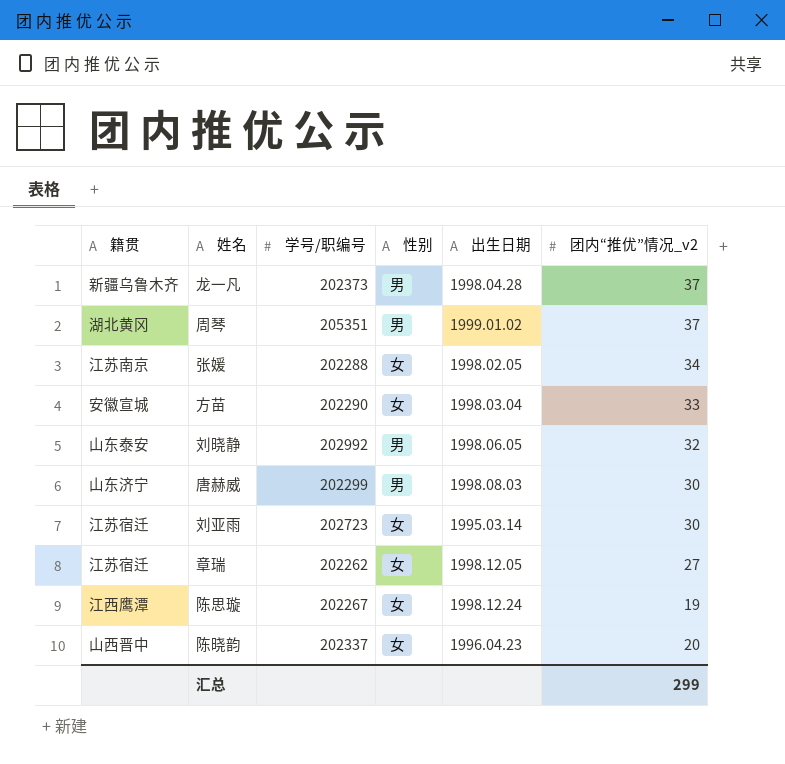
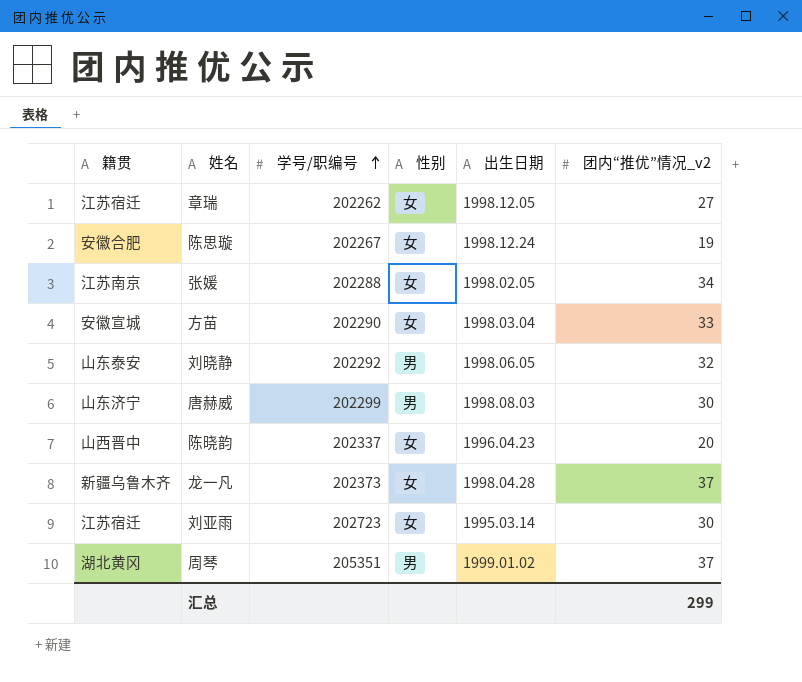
row order: none -> 学号/职编号 ascending
陈思璇 | 籍贯: 江西鹰潭 -> 安徽合肥
刘晓静 | 学号/职编号: 202992 -> 202292
龙一凡 | 性别: 男 -> 女

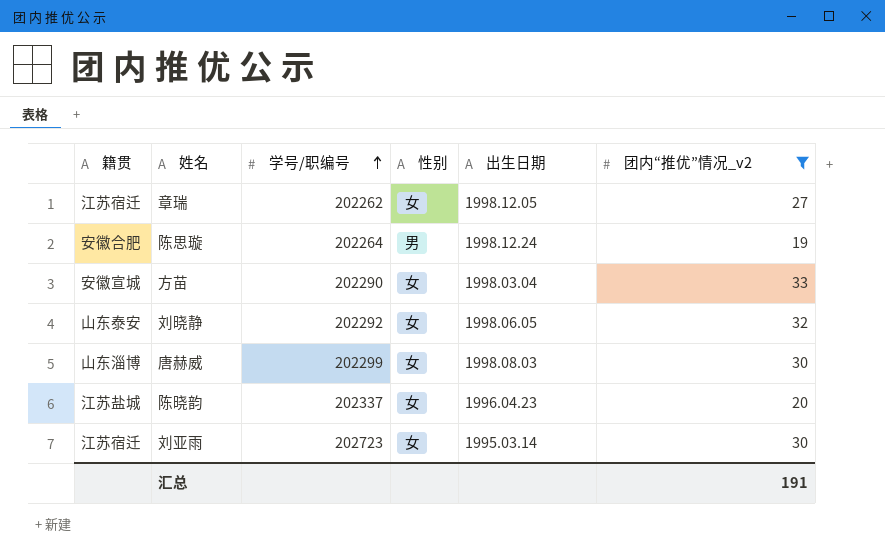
filter: none -> 团内“推优”情况_v2 <= 33
陈思璇 | 学号/职编号: 202267 -> 202264
陈思璇 | 性别: 女 -> 男
刘晓静 | 性别: 男 -> 女
唐赫威 | 籍贯: 山东济宁 -> 山东淄博
唐赫威 | 性别: 男 -> 女
陈晓韵 | 籍贯: 山西晋中 -> 江苏盐城
汇总 | 团内“推优”情况_v2: 299 -> 191

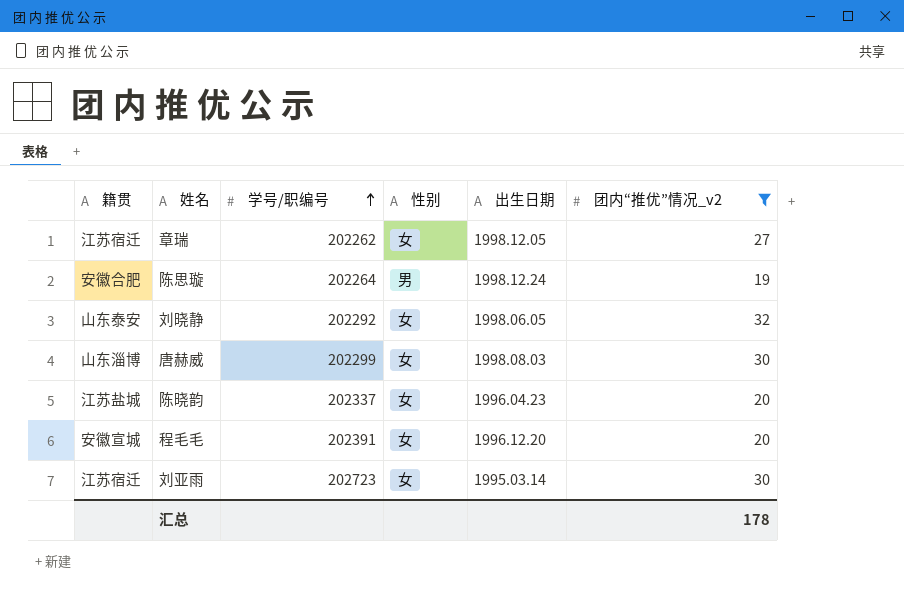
row 方苗: 安徽宣城 | 202290 | 女 | 1998.03.04 | 33 -> none
row 程毛毛: none -> 安徽宣城 | 202391 | 女 | 1996.12.20 | 20
汇总 | 团内“推优”情况_v2: 191 -> 178

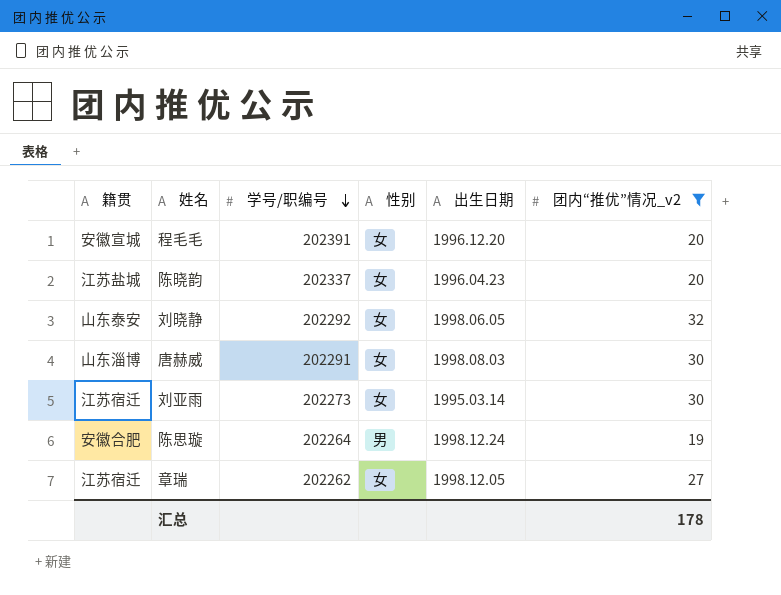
row order: 学号/职编号 ascending -> 学号/职编号 descending
唐赫威 | 学号/职编号: 202299 -> 202291
刘亚雨 | 学号/职编号: 202723 -> 202273

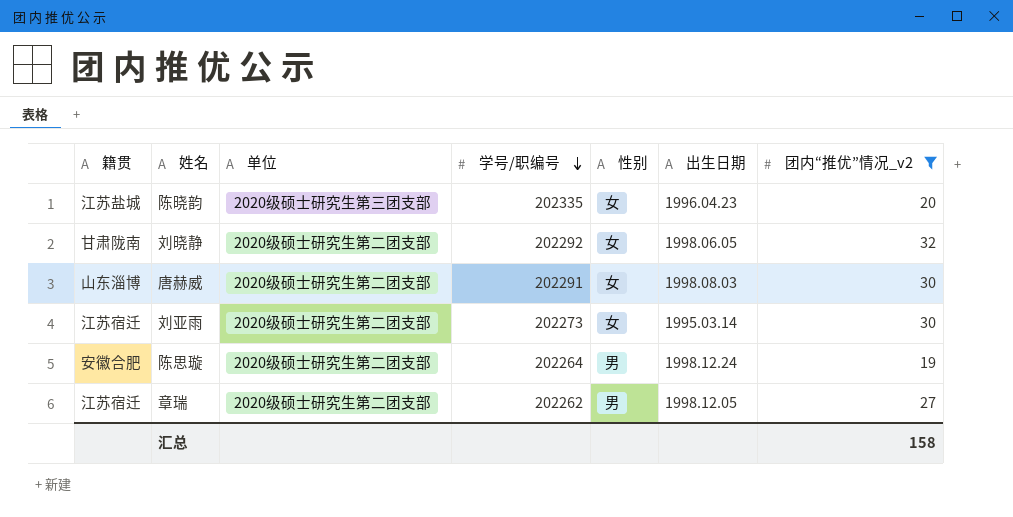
column 单位 | position: none -> 3
row 程毛毛: 安徽宣城 | 202391 | 女 | 1996.12.20 | 20 -> none
陈晓韵 | 学号/职编号: 202337 -> 202335
刘晓静 | 籍贯: 山东泰安 -> 甘肃陇南
章瑞 | 性别: 女 -> 男
汇总 | 团内“推优”情况_v2: 178 -> 158

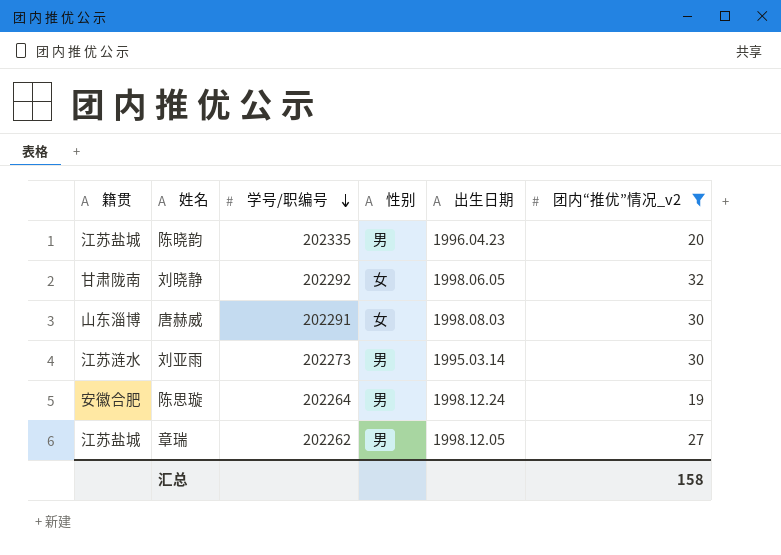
column 单位 | position: 3 -> none
陈晓韵 | 性别: 女 -> 男
刘亚雨 | 籍贯: 江苏宿迁 -> 江苏涟水
刘亚雨 | 性别: 女 -> 男
章瑞 | 籍贯: 江苏宿迁 -> 江苏盐城

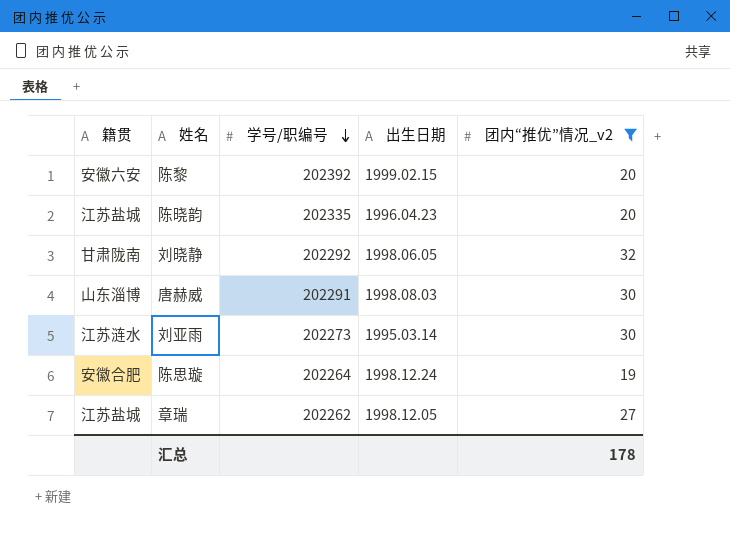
column 性别 | position: 4 -> none
row 陈黎: none -> 安徽六安 | 202392 | 1999.02.15 | 20
汇总 | 团内“推优”情况_v2: 158 -> 178

